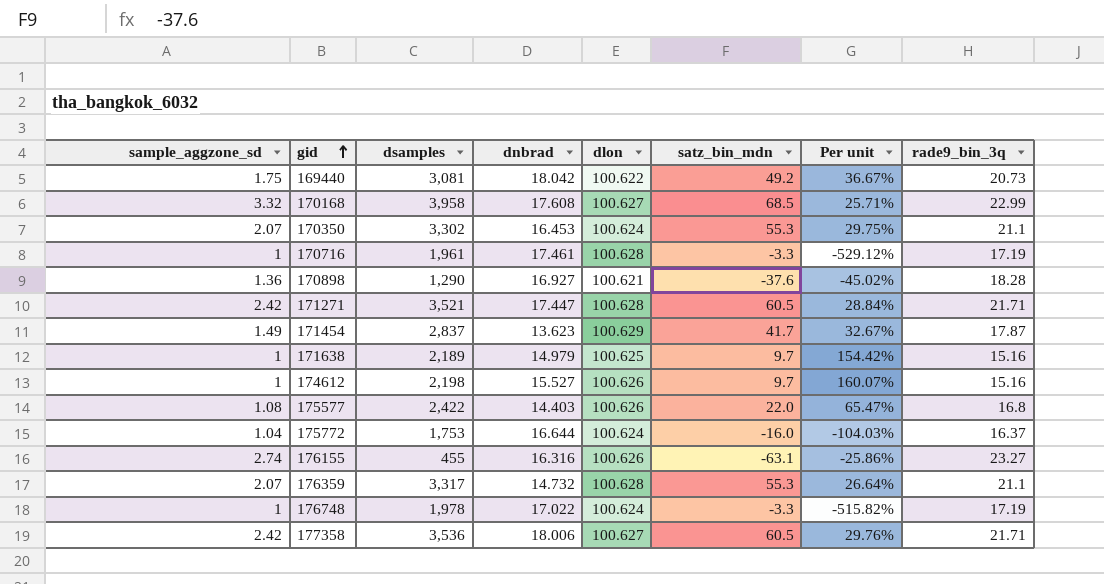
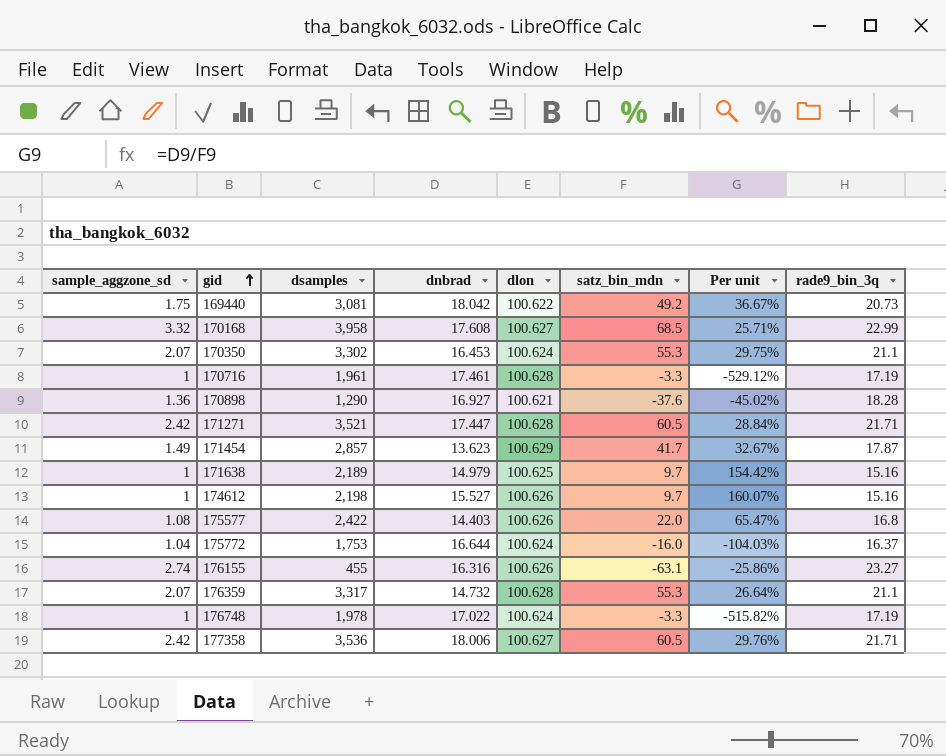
171454 | dsamples: 2,837 -> 2,857

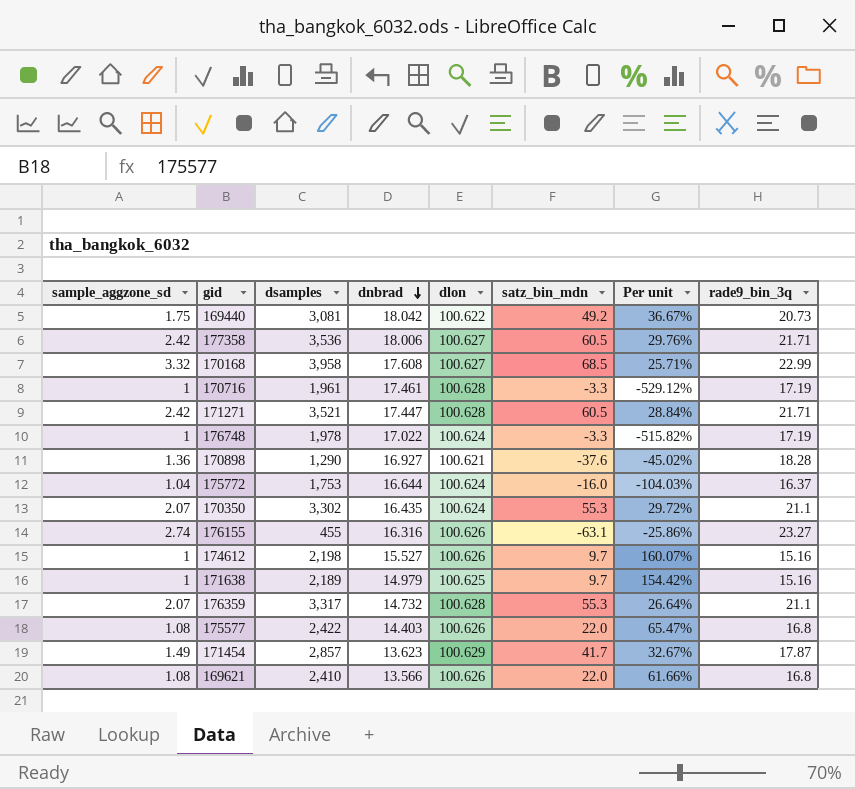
row order: gid ascending -> dnbrad descending
170350 | dnbrad: 16.453 -> 16.435
170350 | Per unit: 29.75% -> 29.72%
row 169621: none -> 1.08 | 2,410 | 13.566 | 100.626 | 22.0 | 61.66% | 16.8

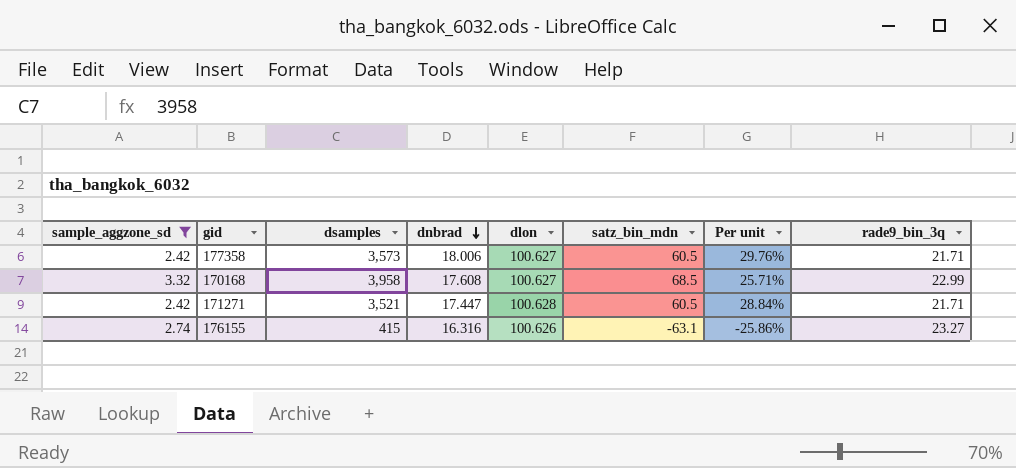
filter: none -> sample_aggzone_sd >= 2.42
177358 | dsamples: 3,536 -> 3,573
176155 | dsamples: 455 -> 415

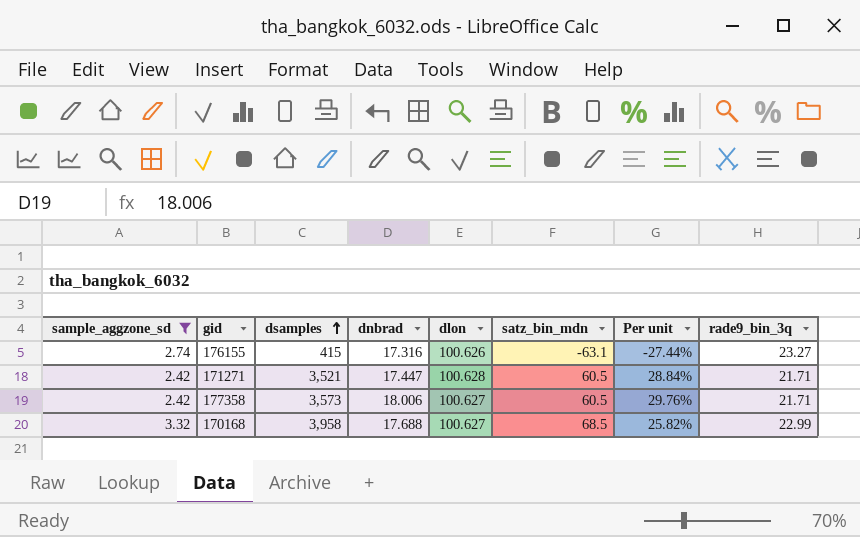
row order: dnbrad descending -> dsamples ascending
176155 | dnbrad: 16.316 -> 17.316
176155 | Per unit: -25.86% -> -27.44%
170168 | dnbrad: 17.608 -> 17.688
170168 | Per unit: 25.71% -> 25.82%

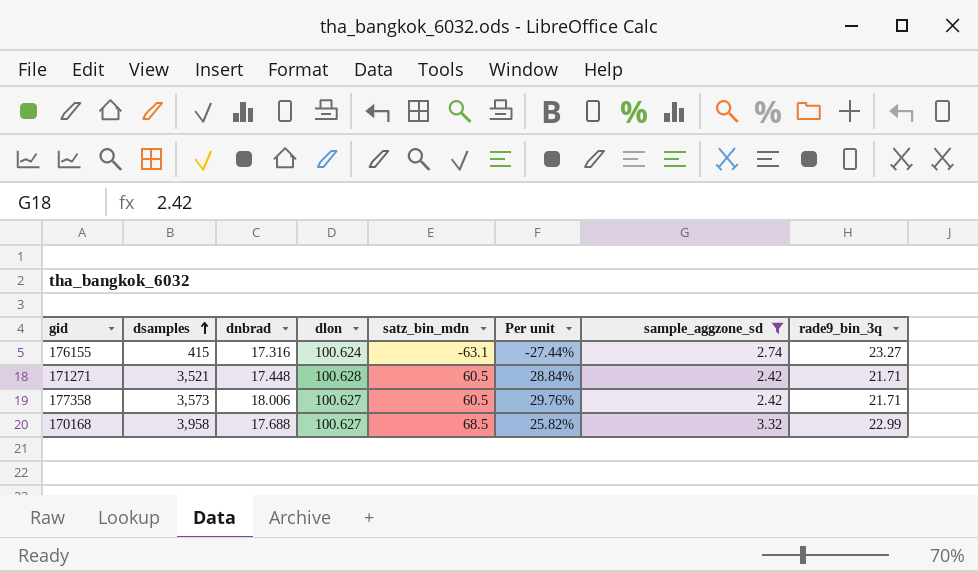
column sample_aggzone_sd | position: 1 -> 7
176155 | dlon: 100.626 -> 100.624
171271 | dnbrad: 17.447 -> 17.448

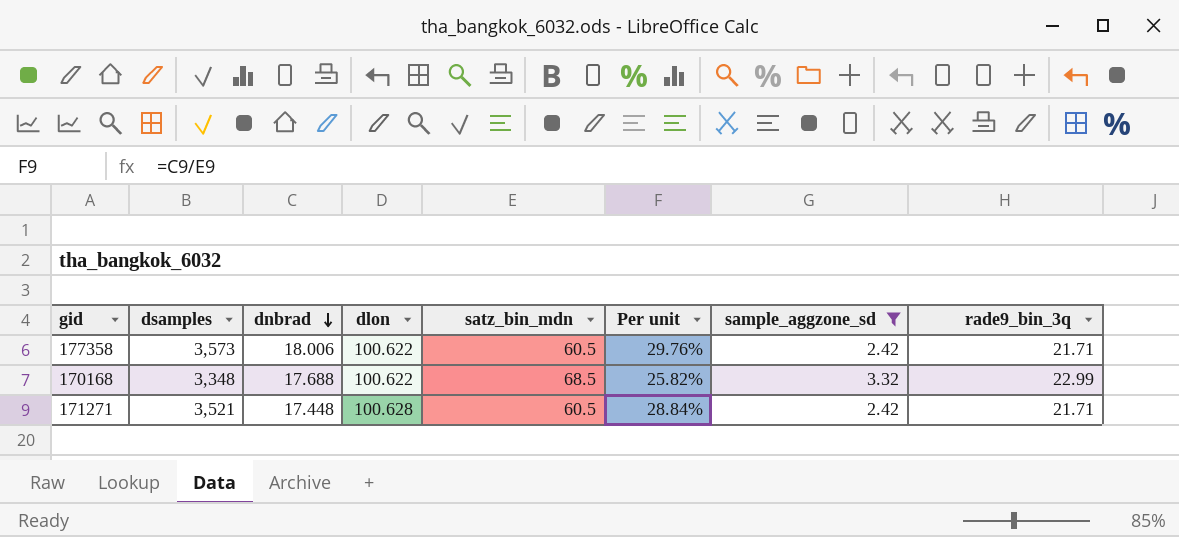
row order: dsamples ascending -> dnbrad descending
row 176155: 415 | 17.316 | 100.624 | -63.1 | -27.44% | 2.74 | 23.27 -> none
177358 | dlon: 100.627 -> 100.622
170168 | dsamples: 3,958 -> 3,348
170168 | dlon: 100.627 -> 100.622

